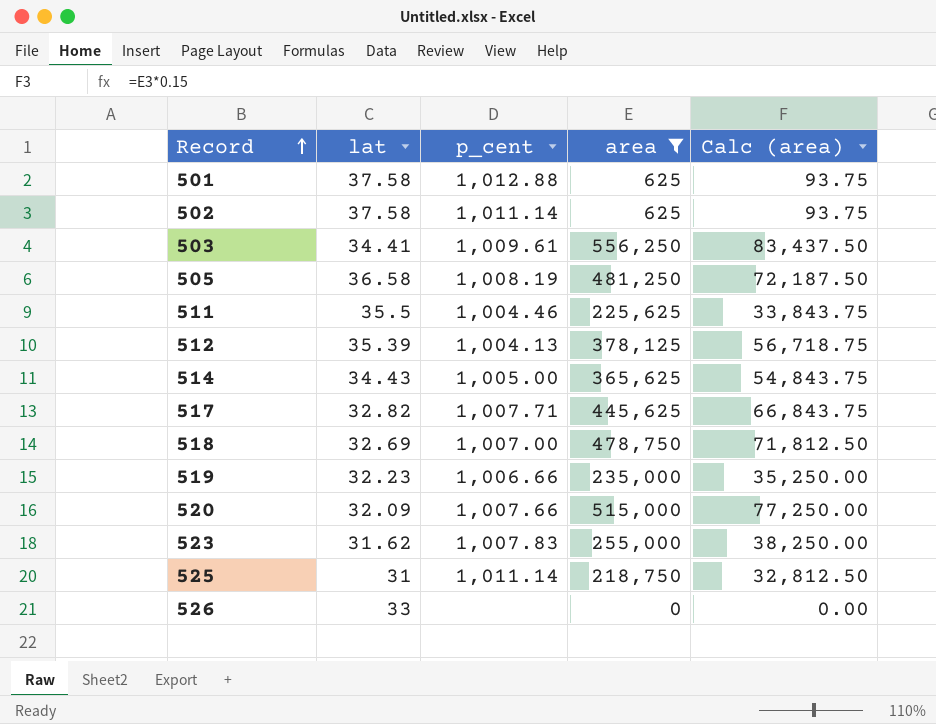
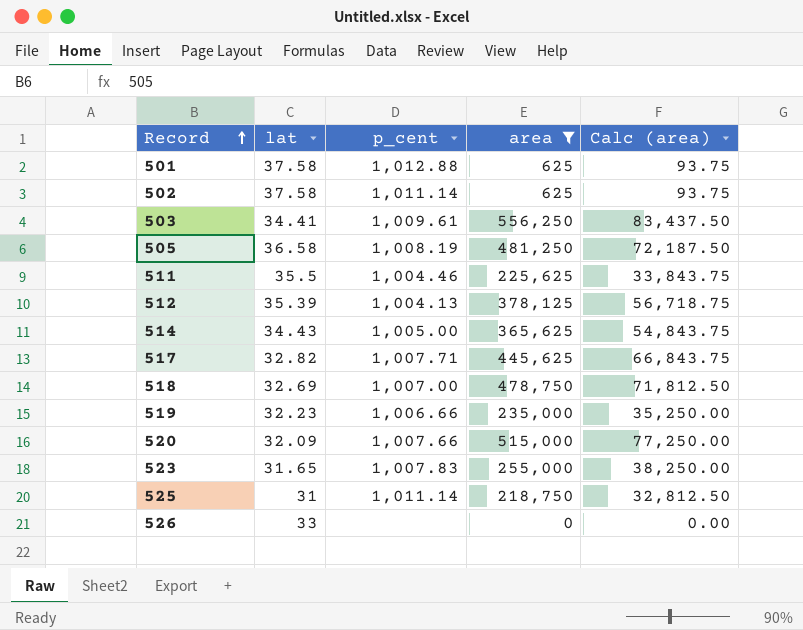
523 | lat: 31.62 -> 31.65

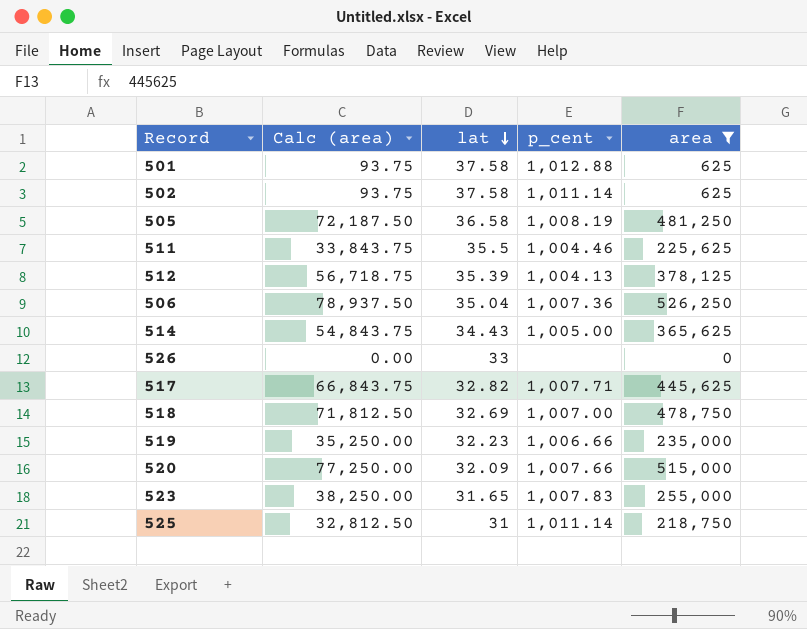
row order: Record ascending -> lat descending
column Calc (area) | position: 5 -> 2
row 503: 34.41 | 1,009.61 | 556,250 | 83,437.50 -> none
row 506: none -> 78,937.50 | 35.04 | 1,007.36 | 526,250

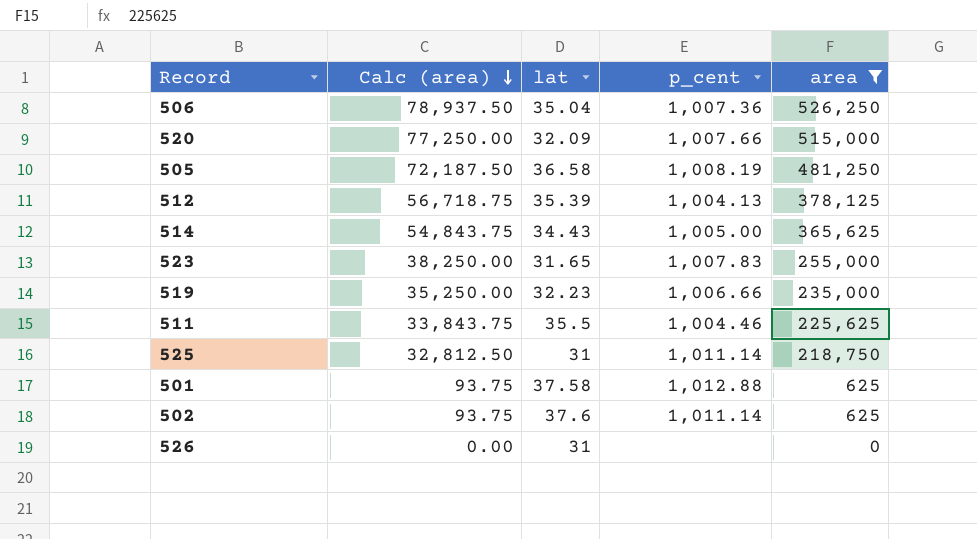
row order: lat descending -> Calc (area) descending
row 517: 66,843.75 | 32.82 | 1,007.71 | 445,625 -> none
row 518: 71,812.50 | 32.69 | 1,007.00 | 478,750 -> none
502 | lat: 37.58 -> 37.6
526 | lat: 33 -> 31

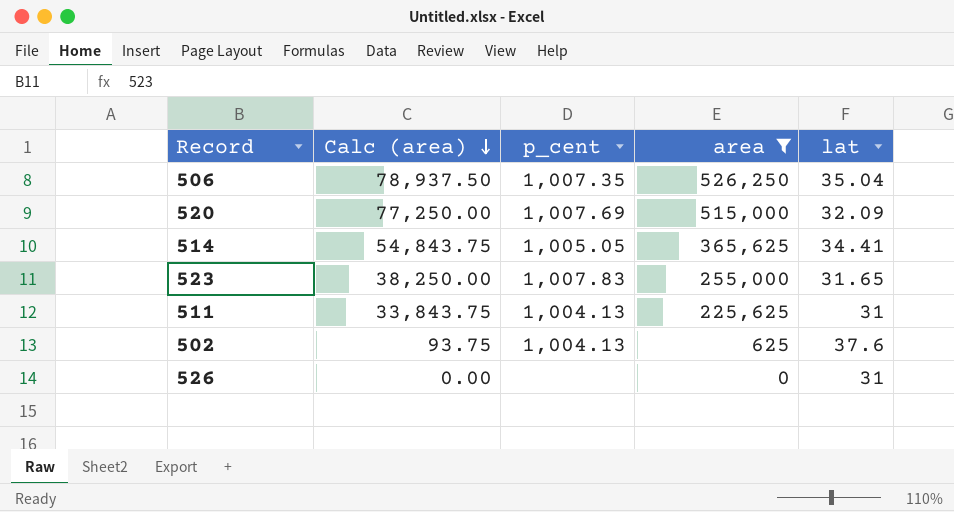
column lat | position: 3 -> 5
row 505: 72,187.50 | 36.58 | 1,008.19 | 481,250 -> none
row 512: 56,718.75 | 35.39 | 1,004.13 | 378,125 -> none
row 519: 35,250.00 | 32.23 | 1,006.66 | 235,000 -> none
row 525: 32,812.50 | 31 | 1,011.14 | 218,750 -> none
row 501: 93.75 | 37.58 | 1,012.88 | 625 -> none
506 | p_cent: 1,007.36 -> 1,007.35
520 | p_cent: 1,007.66 -> 1,007.69
514 | p_cent: 1,005.00 -> 1,005.05
514 | lat: 34.43 -> 34.41
511 | p_cent: 1,004.46 -> 1,004.13
511 | lat: 35.5 -> 31
502 | p_cent: 1,011.14 -> 1,004.13

